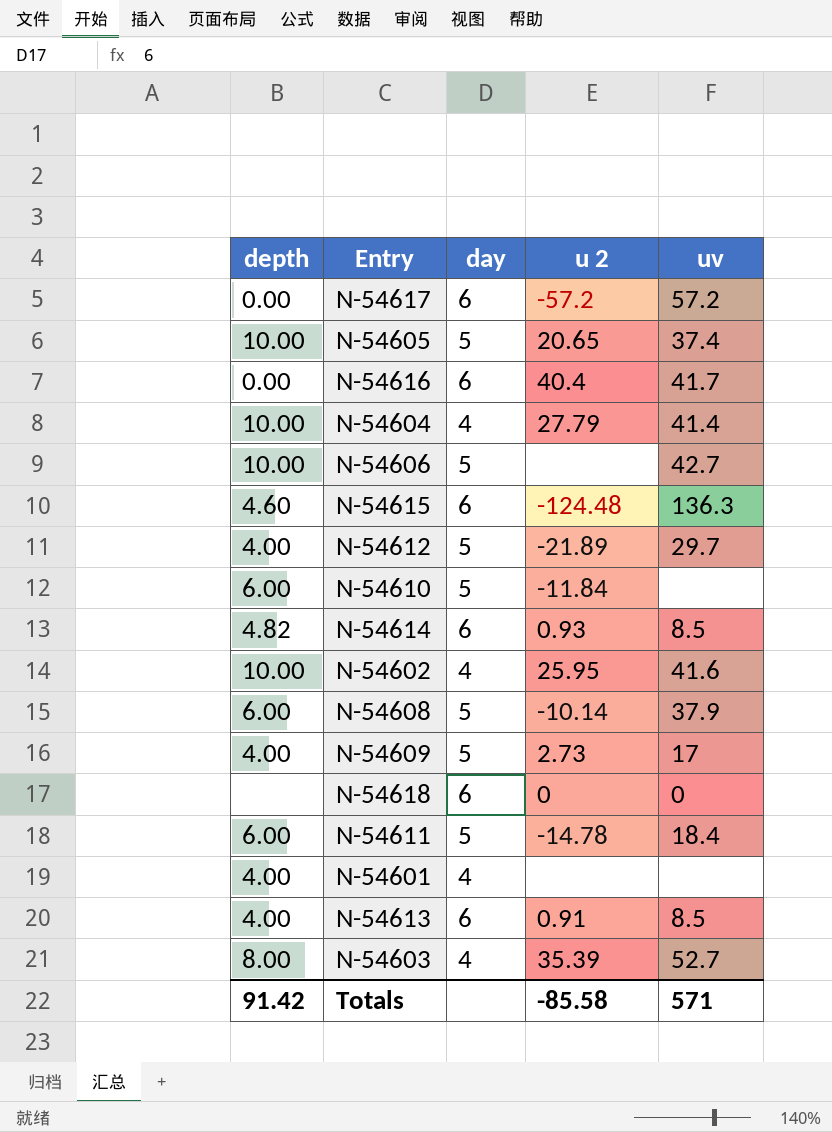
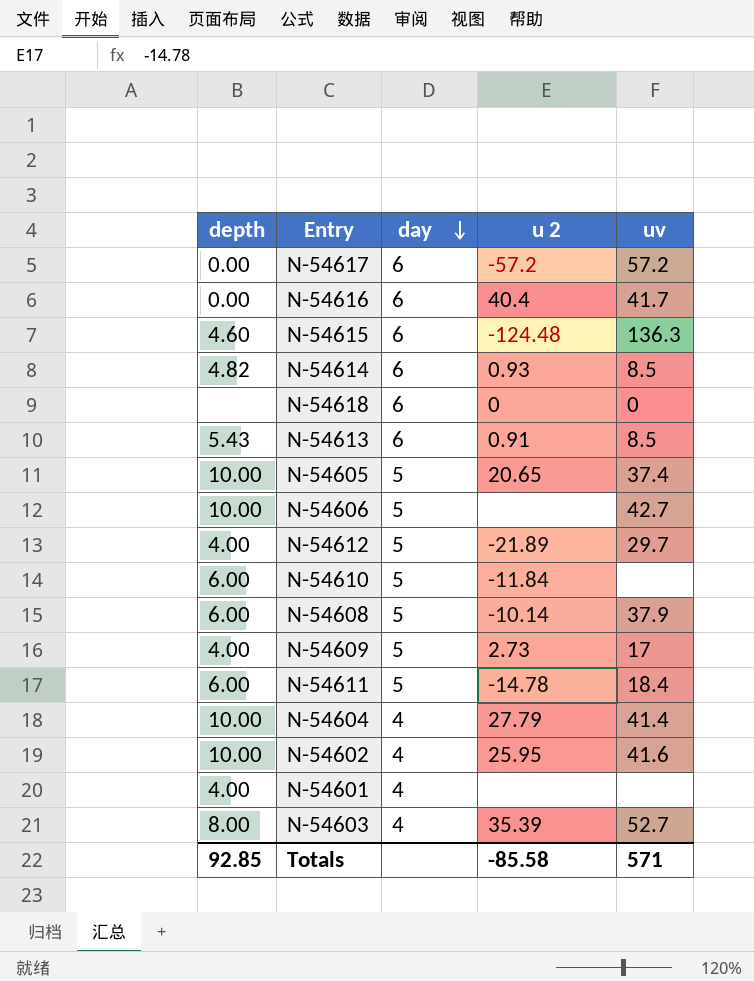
row order: none -> day descending
N-54613 | depth: 4.00 -> 5.43
Totals | depth: 91.42 -> 92.85

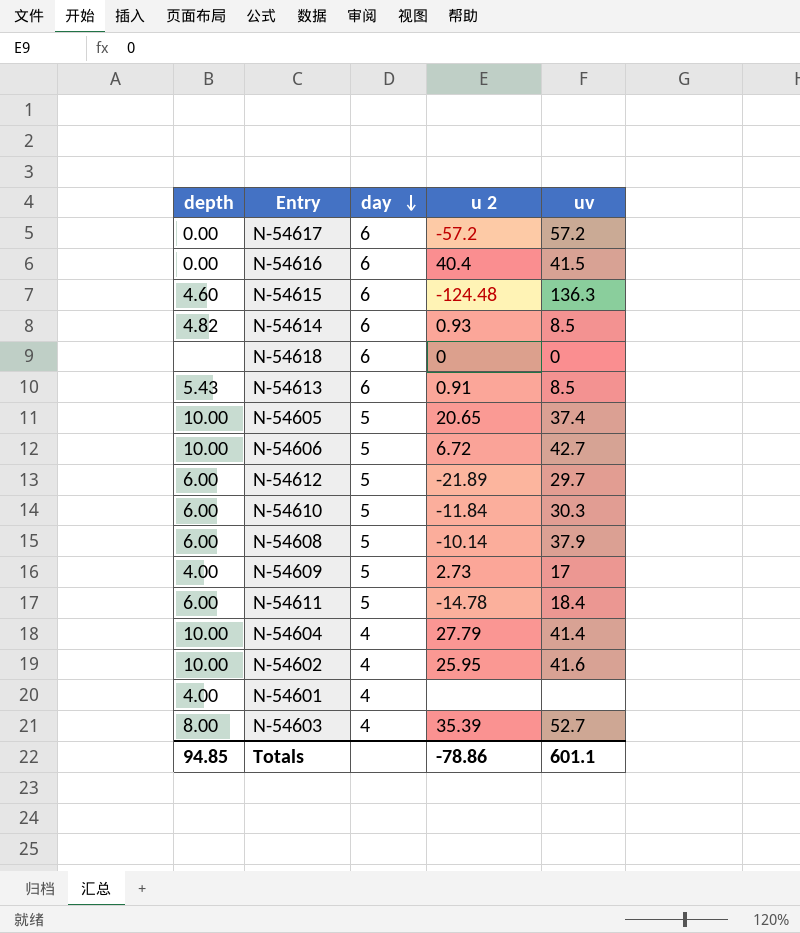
N-54616 | uv: 41.7 -> 41.5
N-54606 | u 2: none -> 6.72
N-54612 | depth: 4.00 -> 6.00
N-54610 | uv: none -> 30.3
Totals | depth: 92.85 -> 94.85
Totals | u 2: -85.58 -> -78.86
Totals | uv: 571 -> 601.1

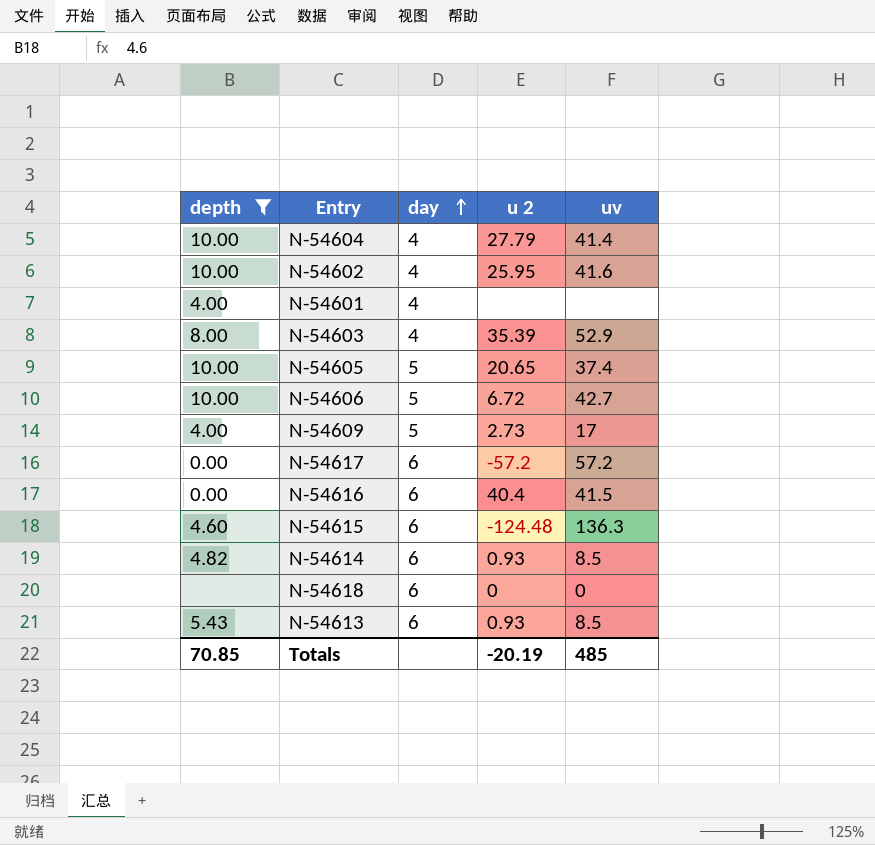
filter: none -> depth != 6.00
row order: day descending -> day ascending
N-54603 | uv: 52.7 -> 52.9
N-54613 | u 2: 0.91 -> 0.93
Totals | depth: 94.85 -> 70.85
Totals | u 2: -78.86 -> -20.19
Totals | uv: 601.1 -> 485

